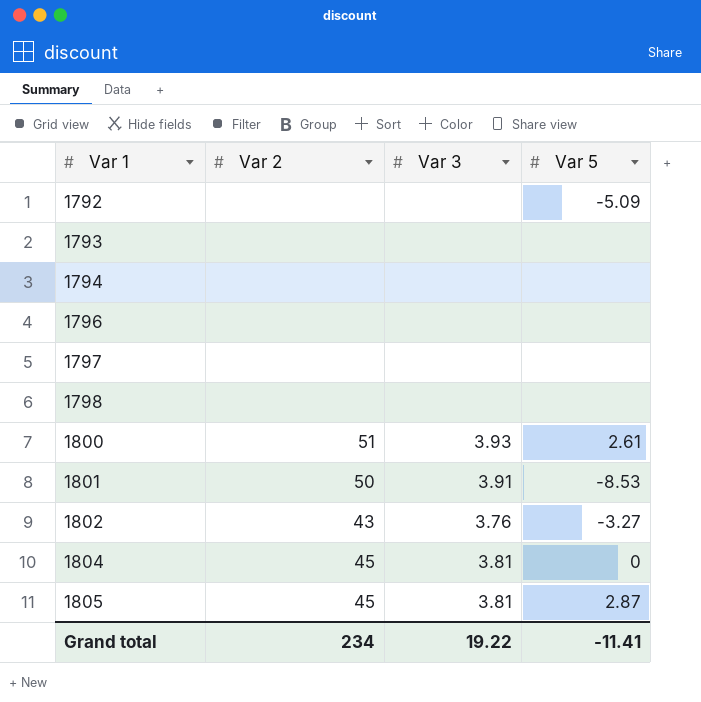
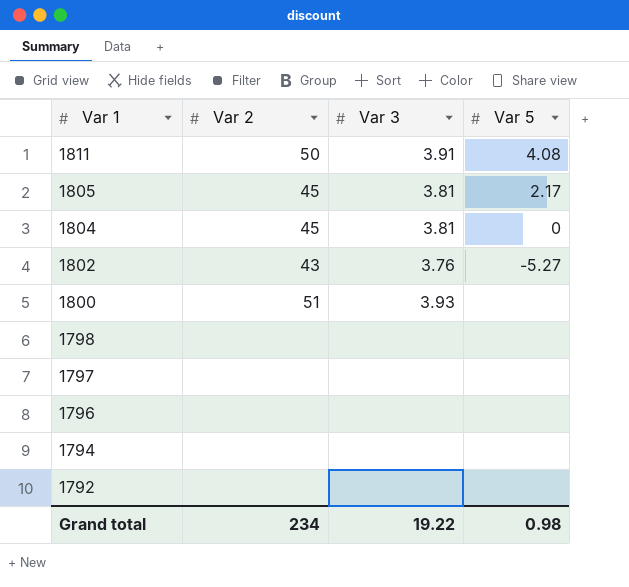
row order: Var 1 ascending -> Var 1 descending
row 1793: none | none | none -> none
row 1801: 50 | 3.91 | -8.53 -> none
row 1811: none -> 50 | 3.91 | 4.08
1805 | Var 5: 2.87 -> 2.17
1802 | Var 5: -3.27 -> -5.27
1800 | Var 5: 2.61 -> none
1792 | Var 5: -5.09 -> none
Grand total | Var 5: -11.41 -> 0.98

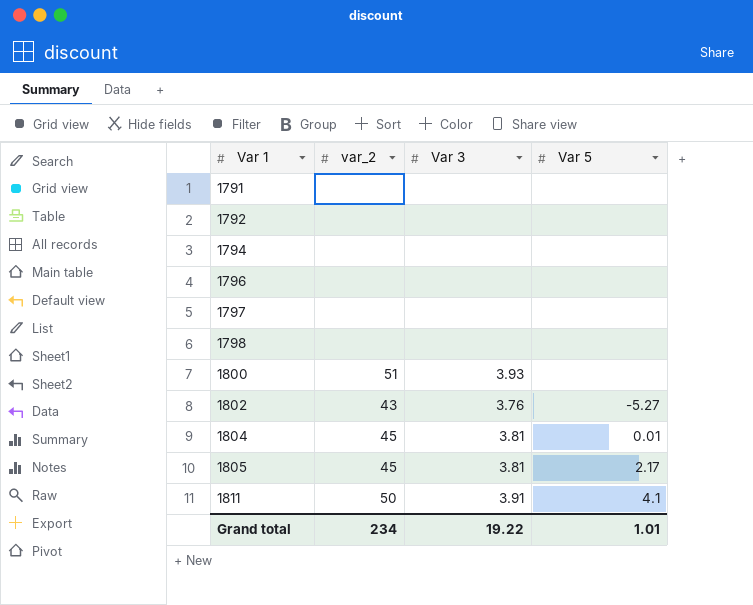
row order: Var 1 descending -> Var 1 ascending
column name: Var 2 -> var_2
row 1791: none -> none | none | none
1804 | Var 5: 0 -> 0.01
1811 | Var 5: 4.08 -> 4.1
Grand total | Var 5: 0.98 -> 1.01

